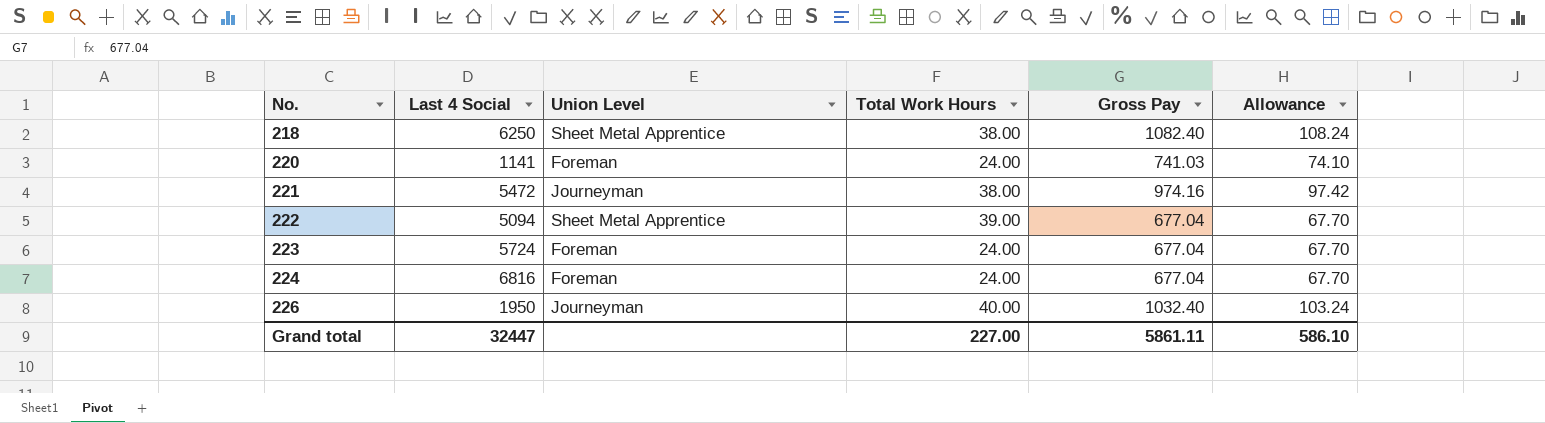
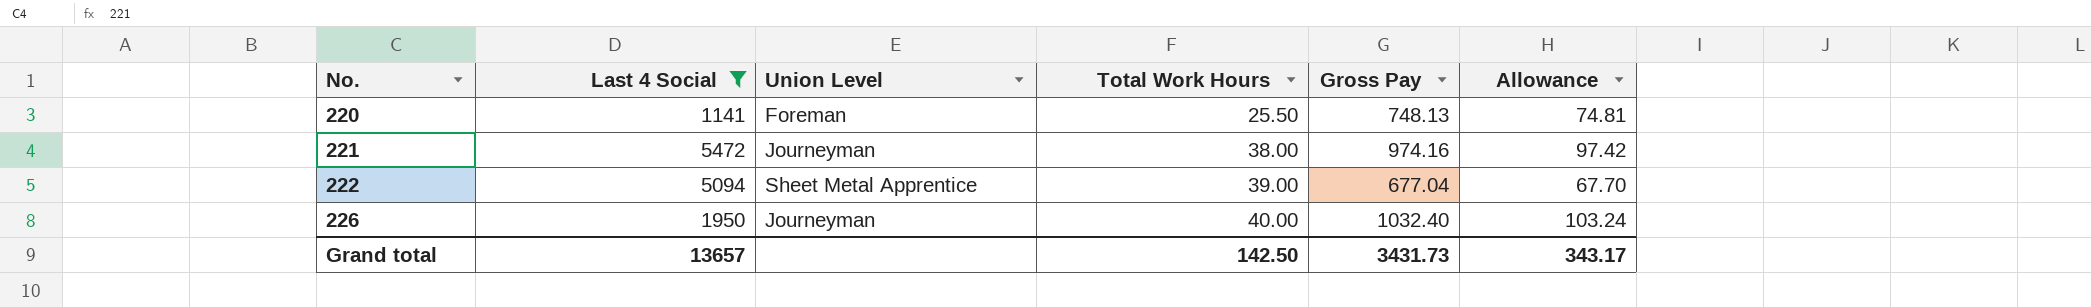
filter: none -> Last 4 Social <= 5472
220 | Total Work Hours: 24.00 -> 25.50
220 | Gross Pay: 741.03 -> 748.13
220 | Allowance: 74.10 -> 74.81
Grand total | Last 4 Social: 32447 -> 13657
Grand total | Total Work Hours: 227.00 -> 142.50
Grand total | Gross Pay: 5861.11 -> 3431.73
Grand total | Allowance: 586.10 -> 343.17

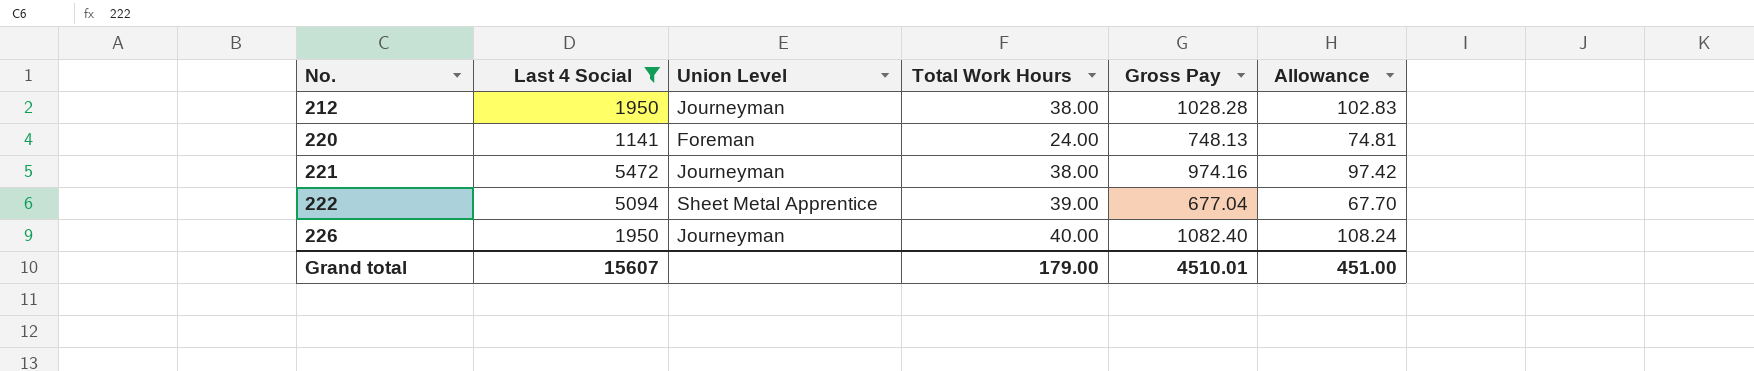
row 212: none -> 1950 | Journeyman | 38.00 | 1028.28 | 102.83
220 | Total Work Hours: 25.50 -> 24.00
226 | Gross Pay: 1032.40 -> 1082.40
226 | Allowance: 103.24 -> 108.24
Grand total | Last 4 Social: 13657 -> 15607
Grand total | Total Work Hours: 142.50 -> 179.00
Grand total | Gross Pay: 3431.73 -> 4510.01
Grand total | Allowance: 343.17 -> 451.00

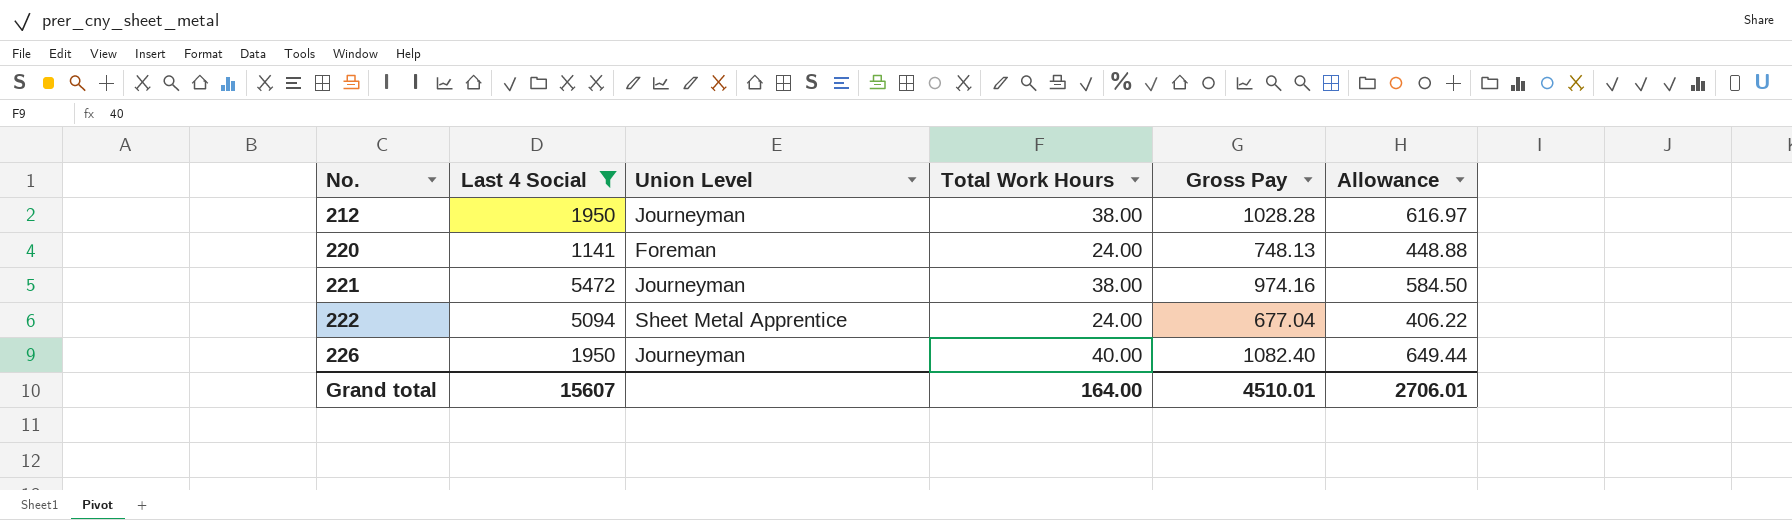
column Allowance | formula: [Gross Pay] * 0.1 -> [Gross Pay] * 0.6
222 | Total Work Hours: 39.00 -> 24.00
Grand total | Total Work Hours: 179.00 -> 164.00
Grand total | Allowance: 451.00 -> 2706.01

